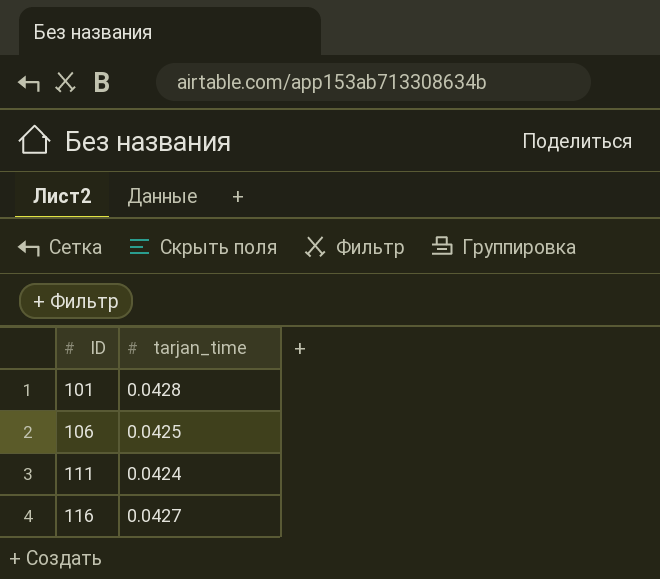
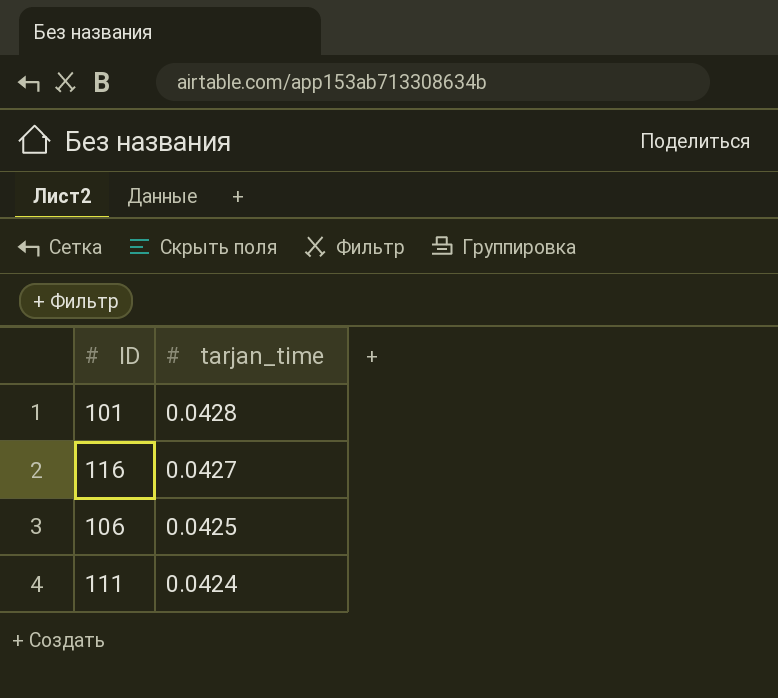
row order: ID ascending -> tarjan_time descending

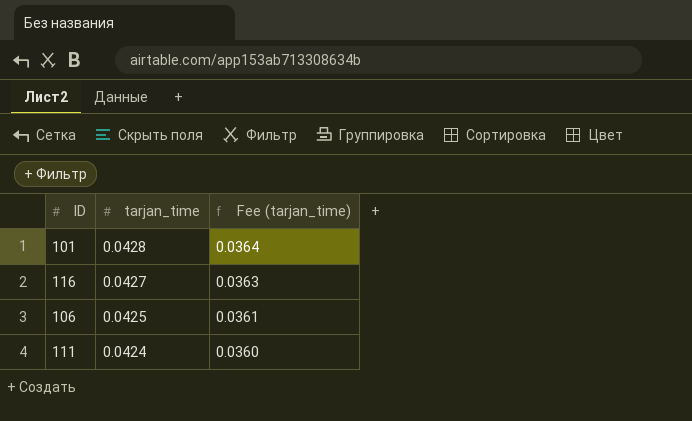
column Fee (tarjan_time) | formula: none -> [tarjan_time] * 0.85

